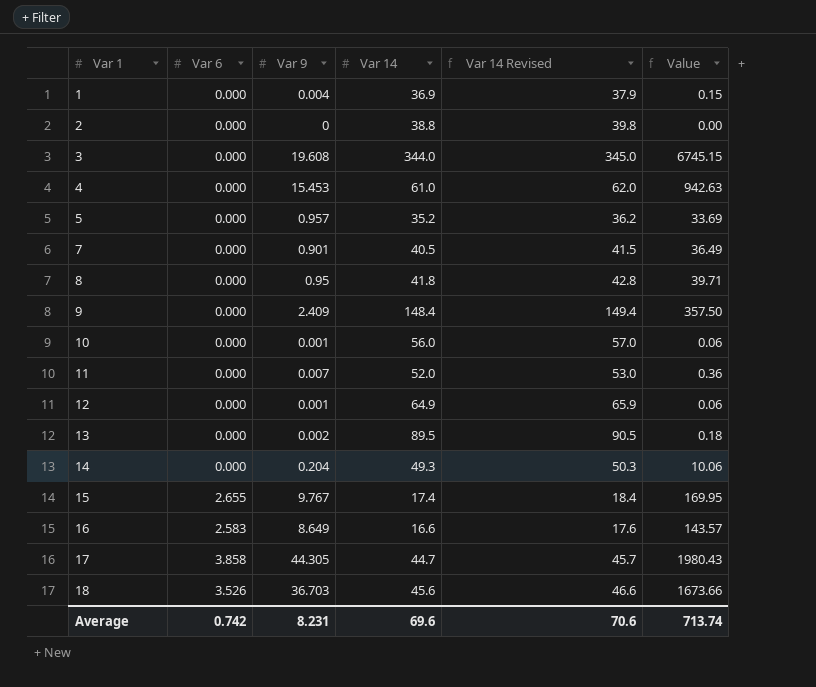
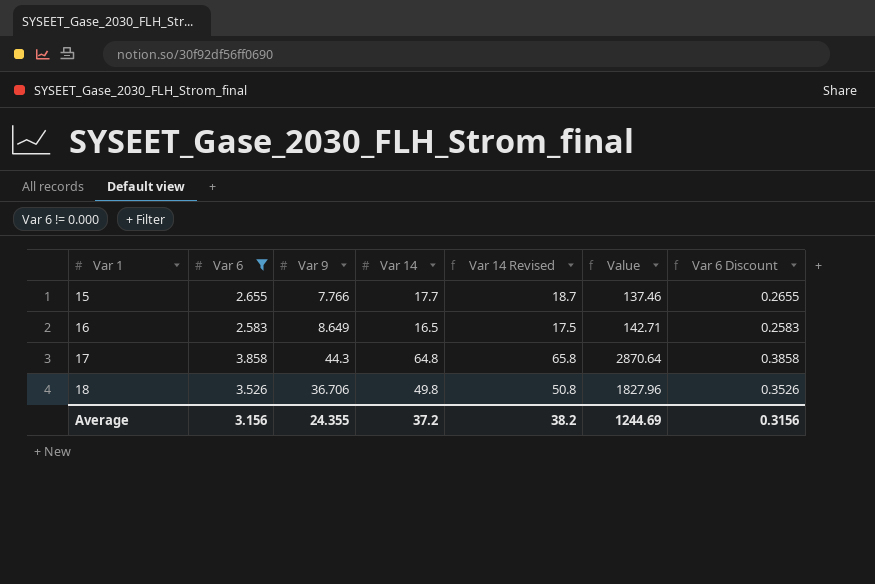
filter: none -> Var 6 != 0.000
column Var 6 Discount | formula: none -> [Var 6] * 0.1
15 | Var 9: 9.767 -> 7.766
15 | Var 14: 17.4 -> 17.7
15 | Var 14 Revised: 18.4 -> 18.7
15 | Value: 169.95 -> 137.46
16 | Var 14: 16.6 -> 16.5
16 | Var 14 Revised: 17.6 -> 17.5
16 | Value: 143.57 -> 142.71
17 | Var 9: 44.305 -> 44.3
17 | Var 14: 44.7 -> 64.8
17 | Var 14 Revised: 45.7 -> 65.8
17 | Value: 1980.43 -> 2870.64
18 | Var 9: 36.703 -> 36.706
18 | Var 14: 45.6 -> 49.8
18 | Var 14 Revised: 46.6 -> 50.8
18 | Value: 1673.66 -> 1827.96
Average | Var 6: 0.742 -> 3.156
Average | Var 9: 8.231 -> 24.355
Average | Var 14: 69.6 -> 37.2
Average | Var 14 Revised: 70.6 -> 38.2
Average | Value: 713.74 -> 1244.69

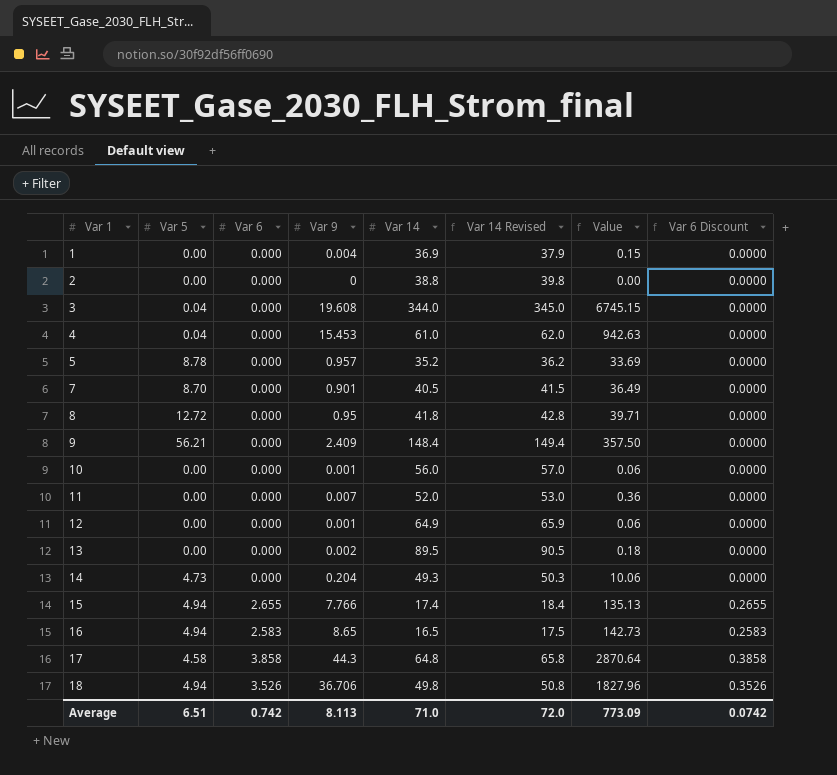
filter: Var 6 != 0.000 -> none
column Var 5 | position: none -> 2
15 | Var 14: 17.7 -> 17.4
15 | Var 14 Revised: 18.7 -> 18.4
15 | Value: 137.46 -> 135.13
16 | Var 9: 8.649 -> 8.65
16 | Value: 142.71 -> 142.73
Average | Var 6: 3.156 -> 0.742
Average | Var 9: 24.355 -> 8.113
Average | Var 14: 37.2 -> 71.0
Average | Var 14 Revised: 38.2 -> 72.0
Average | Value: 1244.69 -> 773.09
Average | Var 6 Discount: 0.3156 -> 0.0742

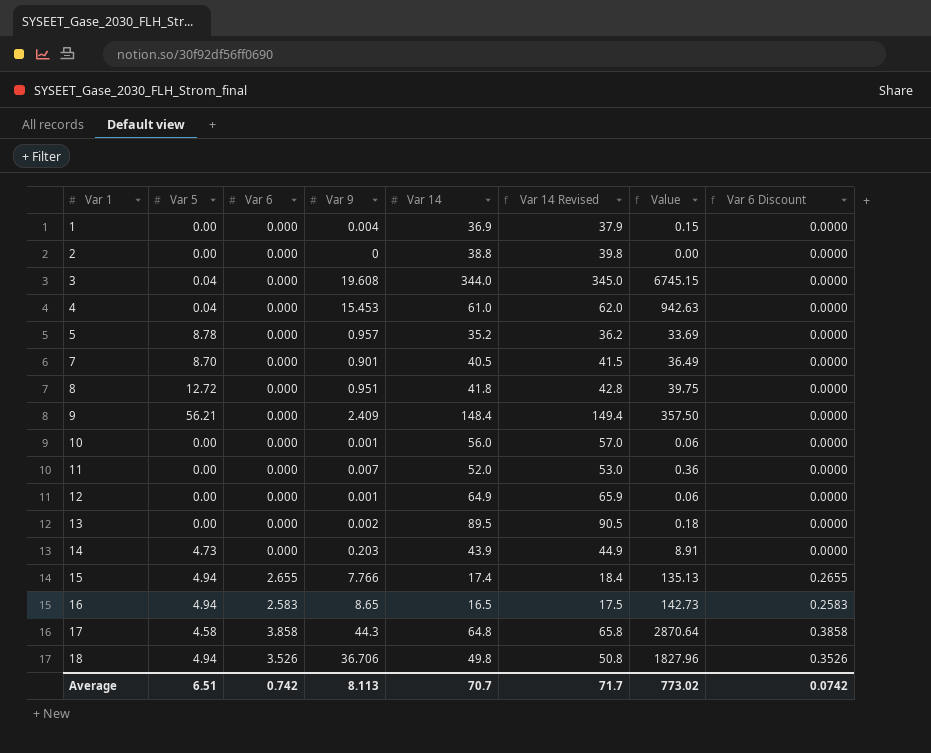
8 | Var 9: 0.95 -> 0.951
8 | Value: 39.71 -> 39.75
14 | Var 9: 0.204 -> 0.203
14 | Var 14: 49.3 -> 43.9
14 | Var 14 Revised: 50.3 -> 44.9
14 | Value: 10.06 -> 8.91
Average | Var 14: 71.0 -> 70.7
Average | Var 14 Revised: 72.0 -> 71.7
Average | Value: 773.09 -> 773.02

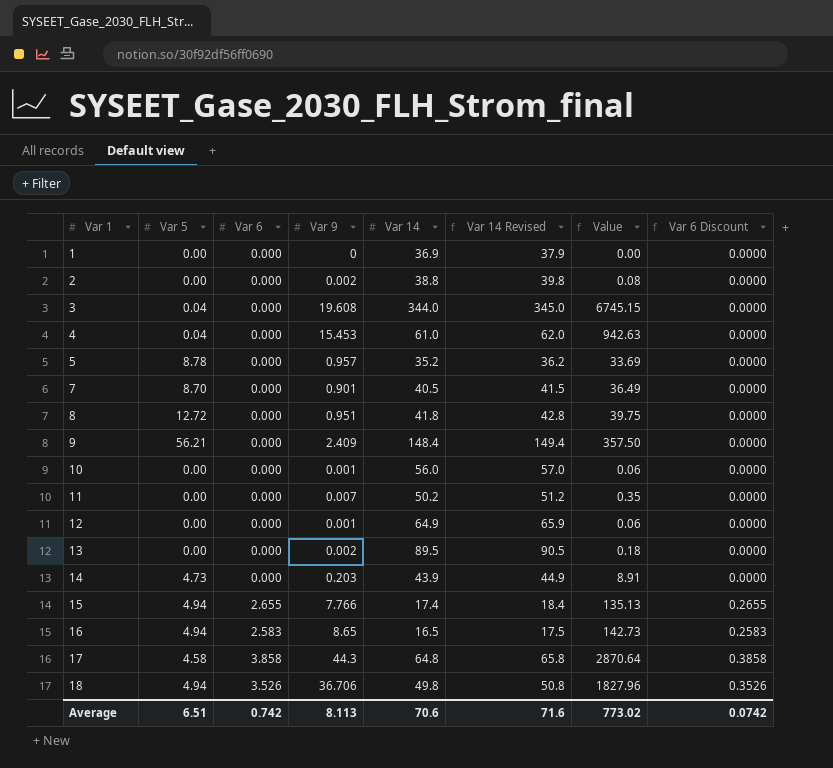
1 | Var 9: 0.004 -> 0
1 | Value: 0.15 -> 0.00
2 | Var 9: 0 -> 0.002
2 | Value: 0.00 -> 0.08
11 | Var 14: 52.0 -> 50.2
11 | Var 14 Revised: 53.0 -> 51.2
11 | Value: 0.36 -> 0.35
Average | Var 14: 70.7 -> 70.6
Average | Var 14 Revised: 71.7 -> 71.6

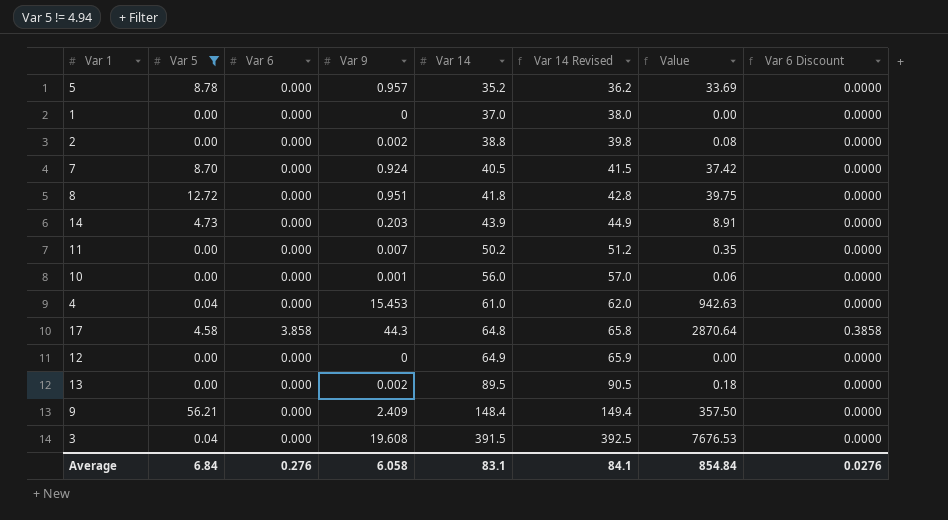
filter: none -> Var 5 != 4.94
row order: Var 1 ascending -> Var 14 ascending
1 | Var 14: 36.9 -> 37.0
1 | Var 14 Revised: 37.9 -> 38.0
7 | Var 9: 0.901 -> 0.924
7 | Value: 36.49 -> 37.42
12 | Var 9: 0.001 -> 0
12 | Value: 0.06 -> 0.00
3 | Var 14: 344.0 -> 391.5
3 | Var 14 Revised: 345.0 -> 392.5
3 | Value: 6745.15 -> 7676.53
Average | Var 5: 6.51 -> 6.84
Average | Var 6: 0.742 -> 0.276
Average | Var 9: 8.113 -> 6.058
Average | Var 14: 70.6 -> 83.1
Average | Var 14 Revised: 71.6 -> 84.1
Average | Value: 773.02 -> 854.84
Average | Var 6 Discount: 0.0742 -> 0.0276

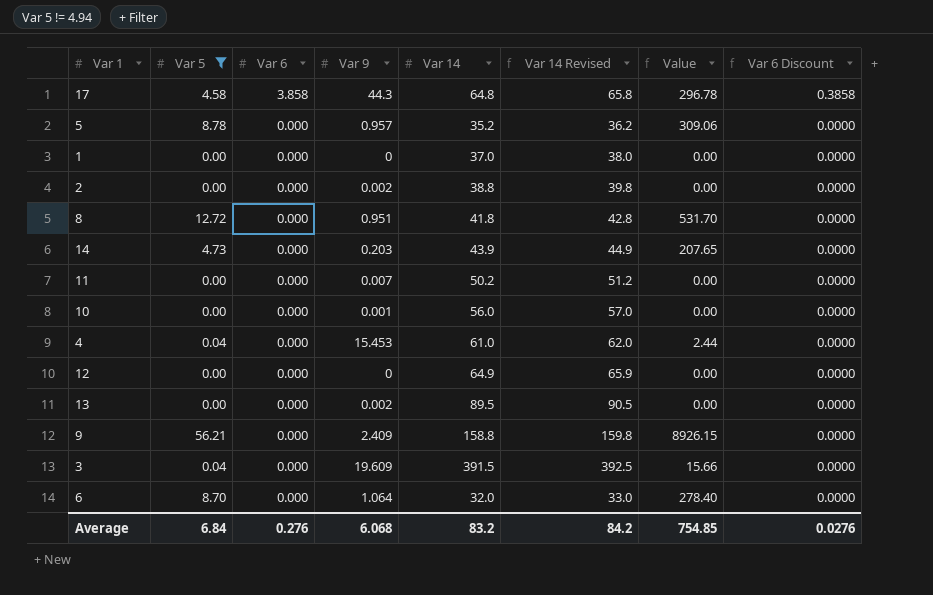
row order: Var 14 ascending -> Var 6 descending
column Value | formula: [Var 9] * [Var 14] -> [Var 5] * [Var 14]
row 7: 8.70 | 0.000 | 0.924 | 40.5 | 41.5 | 37.42 | 0.0000 -> none
9 | Var 14: 148.4 -> 158.8
9 | Var 14 Revised: 149.4 -> 159.8
3 | Var 9: 19.608 -> 19.609
row 6: none -> 8.70 | 0.000 | 1.064 | 32.0 | 33.0 | 278.40 | 0.0000
Average | Var 9: 6.058 -> 6.068
Average | Var 14: 83.1 -> 83.2
Average | Var 14 Revised: 84.1 -> 84.2
Average | Value: 854.84 -> 754.85

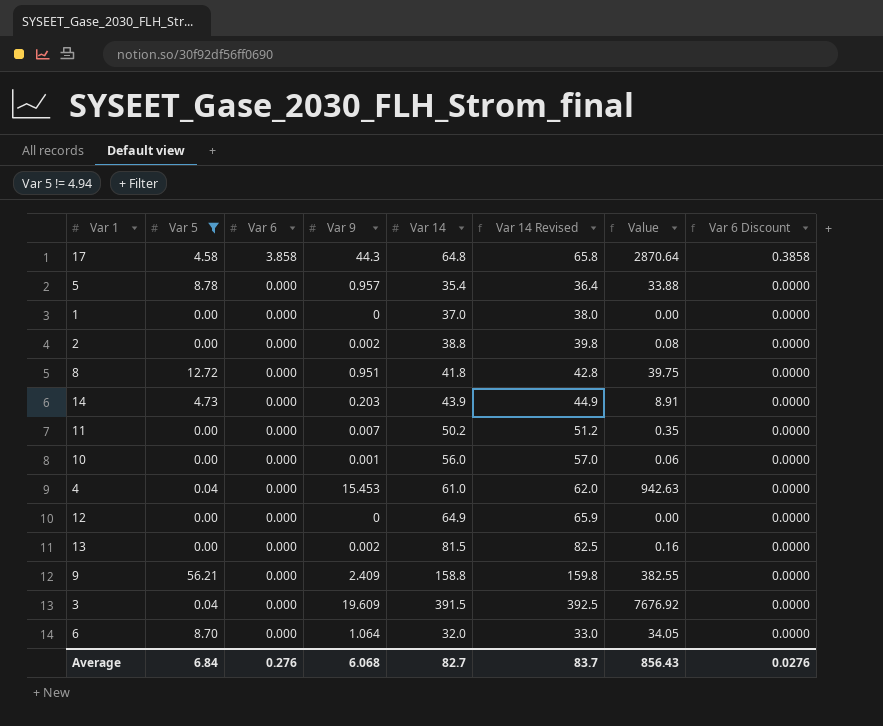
column Value | formula: [Var 5] * [Var 14] -> [Var 9] * [Var 14]
5 | Var 14: 35.2 -> 35.4
5 | Var 14 Revised: 36.2 -> 36.4
13 | Var 14: 89.5 -> 81.5
13 | Var 14 Revised: 90.5 -> 82.5
Average | Var 14: 83.2 -> 82.7
Average | Var 14 Revised: 84.2 -> 83.7
Average | Value: 754.85 -> 856.43

